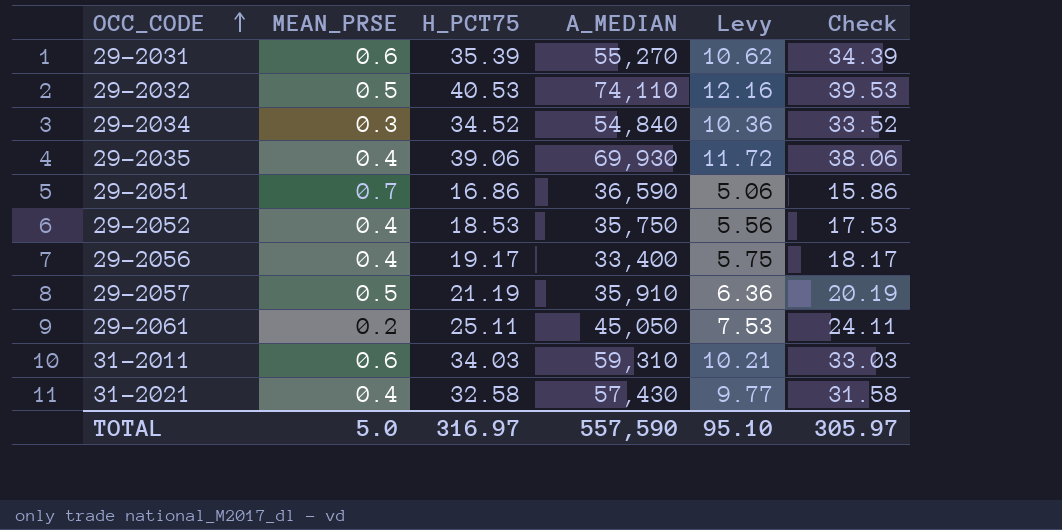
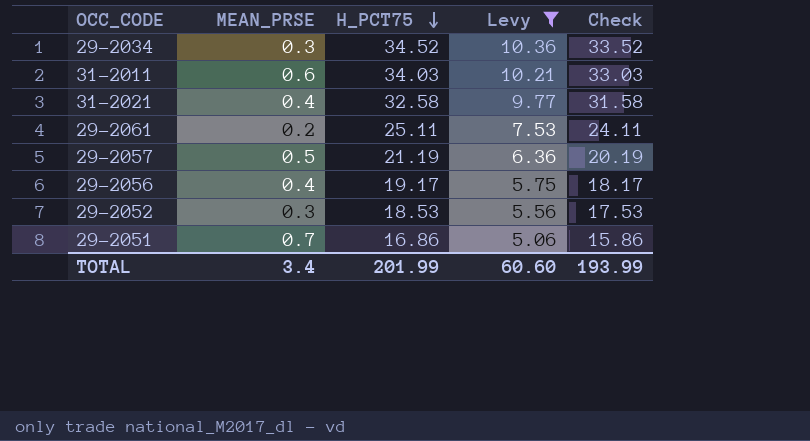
filter: none -> Levy <= 10.36
row order: OCC_CODE ascending -> H_PCT75 descending
column A_MEDIAN | position: 4 -> none
29-2052 | MEAN_PRSE: 0.4 -> 0.3
TOTAL | MEAN_PRSE: 5.0 -> 3.4
TOTAL | H_PCT75: 316.97 -> 201.99
TOTAL | Levy: 95.10 -> 60.60
TOTAL | Check: 305.97 -> 193.99

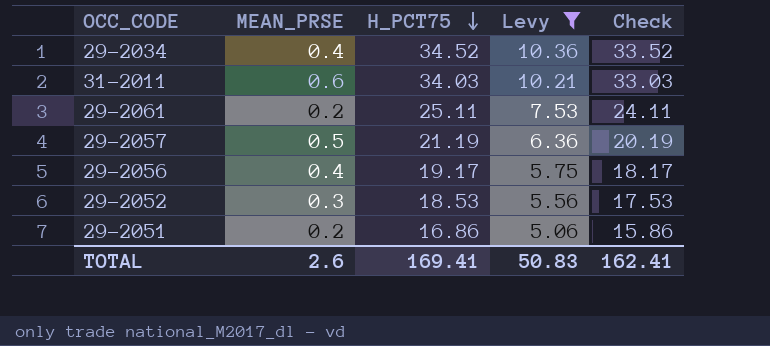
row 31-2021: 0.4 | 32.58 | 9.77 | 31.58 -> none
29-2034 | MEAN_PRSE: 0.3 -> 0.4
29-2051 | MEAN_PRSE: 0.7 -> 0.2
TOTAL | MEAN_PRSE: 3.4 -> 2.6
TOTAL | H_PCT75: 201.99 -> 169.41
TOTAL | Levy: 60.60 -> 50.83
TOTAL | Check: 193.99 -> 162.41

